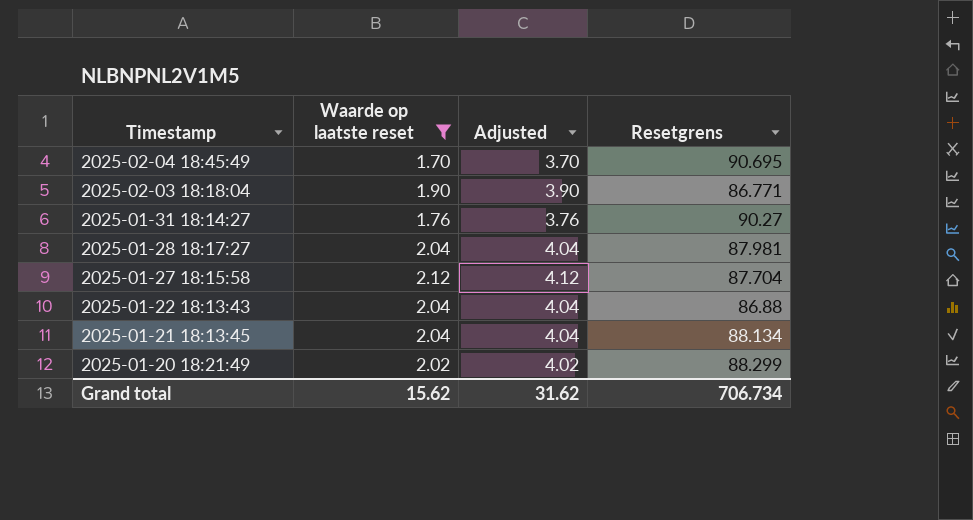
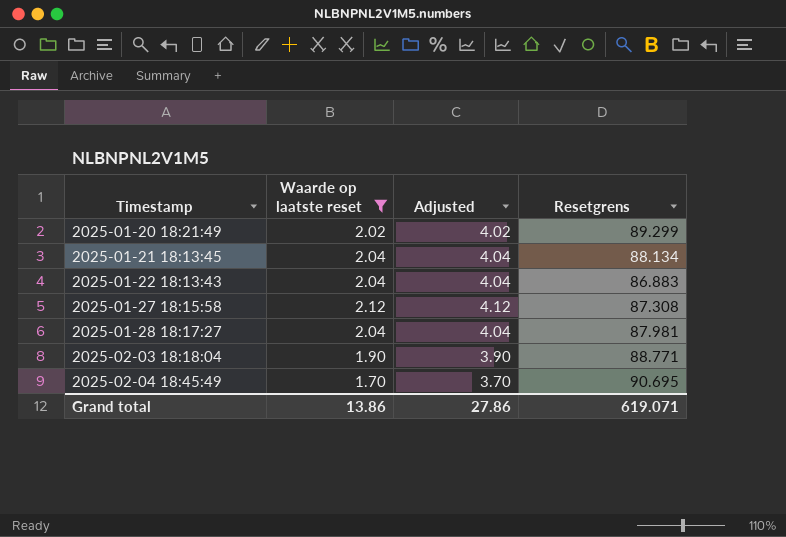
row order: Timestamp descending -> Timestamp ascending
row 2025-01-31 18:14:27: 1.76 | 3.76 | 90.27 -> none
2025-01-20 18:21:49 | Resetgrens: 88.299 -> 89.299
2025-01-22 18:13:43 | Resetgrens: 86.88 -> 86.883
2025-01-27 18:15:58 | Resetgrens: 87.704 -> 87.308
2025-02-03 18:18:04 | Resetgrens: 86.771 -> 88.771
Grand total | Waarde op laatste reset: 15.62 -> 13.86
Grand total | Adjusted: 31.62 -> 27.86
Grand total | Resetgrens: 706.734 -> 619.071

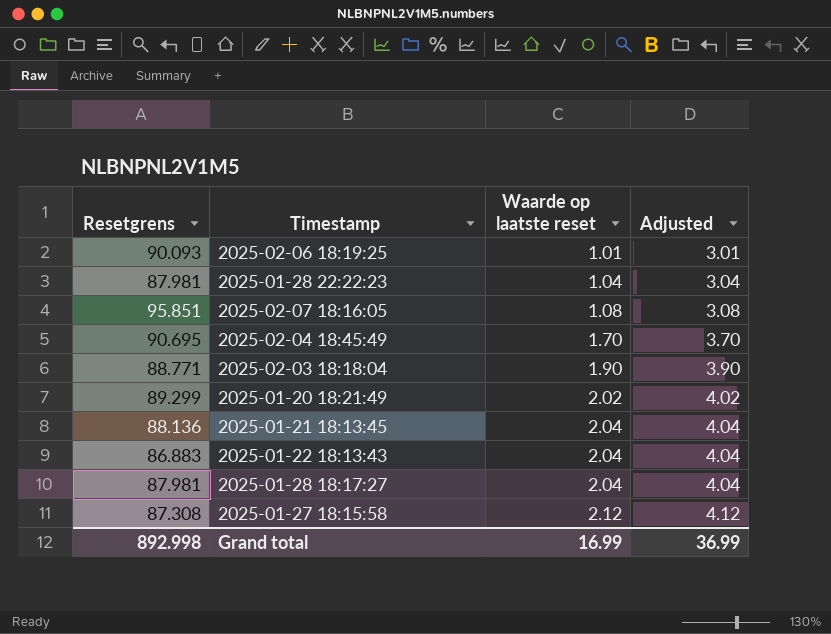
filter: Waarde op laatste reset >= 1.70 -> none
row order: Timestamp ascending -> Waarde op laatste reset ascending
column Resetgrens | position: 4 -> 1
2025-01-21 18:13:45 | Resetgrens: 88.134 -> 88.136
Grand total | Resetgrens: 619.071 -> 892.998
Grand total | Waarde op laatste reset: 13.86 -> 16.99
Grand total | Adjusted: 27.86 -> 36.99

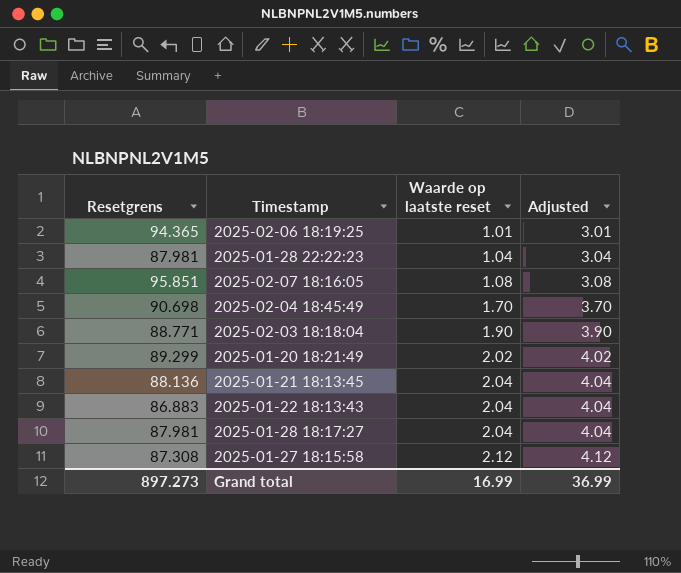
2025-02-06 18:19:25 | Resetgrens: 90.093 -> 94.365
2025-02-04 18:45:49 | Resetgrens: 90.695 -> 90.698
Grand total | Resetgrens: 892.998 -> 897.273

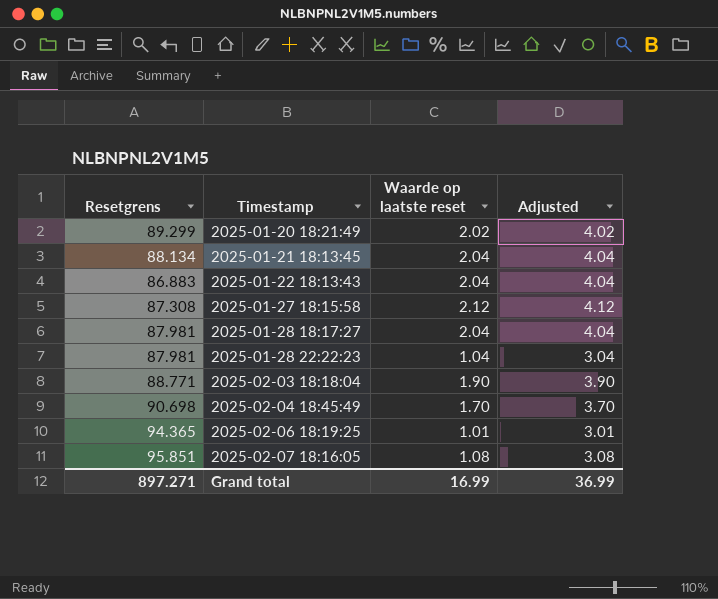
row order: Waarde op laatste reset ascending -> Timestamp ascending
2025-01-21 18:13:45 | Resetgrens: 88.136 -> 88.134
Grand total | Resetgrens: 897.273 -> 897.271

